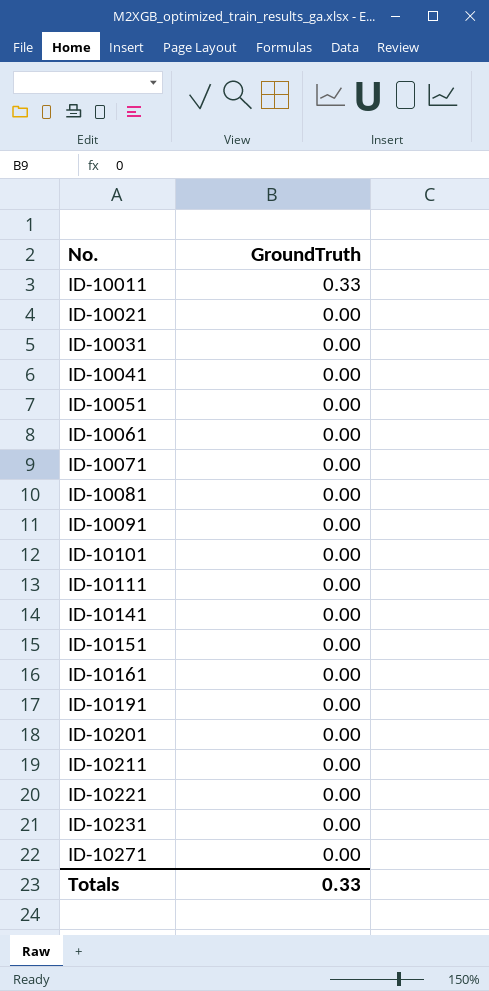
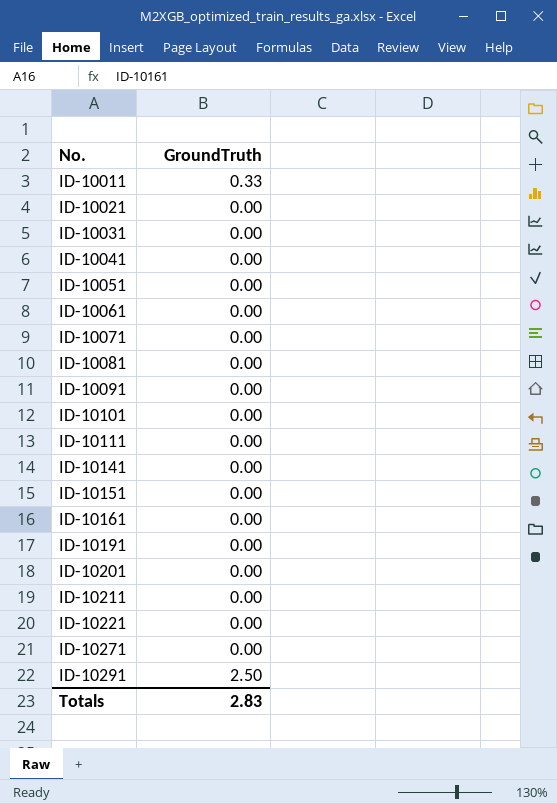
row ID-10231: 0.00 -> none
row ID-10291: none -> 2.50
Totals | GroundTruth: 0.33 -> 2.83

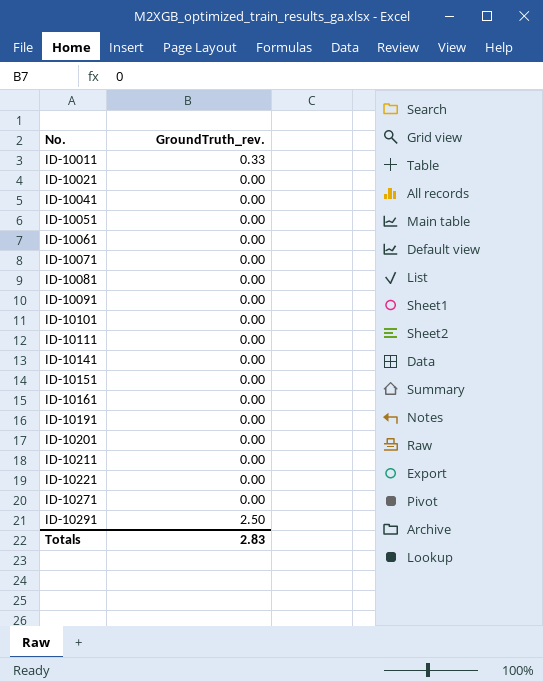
column name: GroundTruth -> GroundTruth_rev.
row ID-10031: 0.00 -> none

